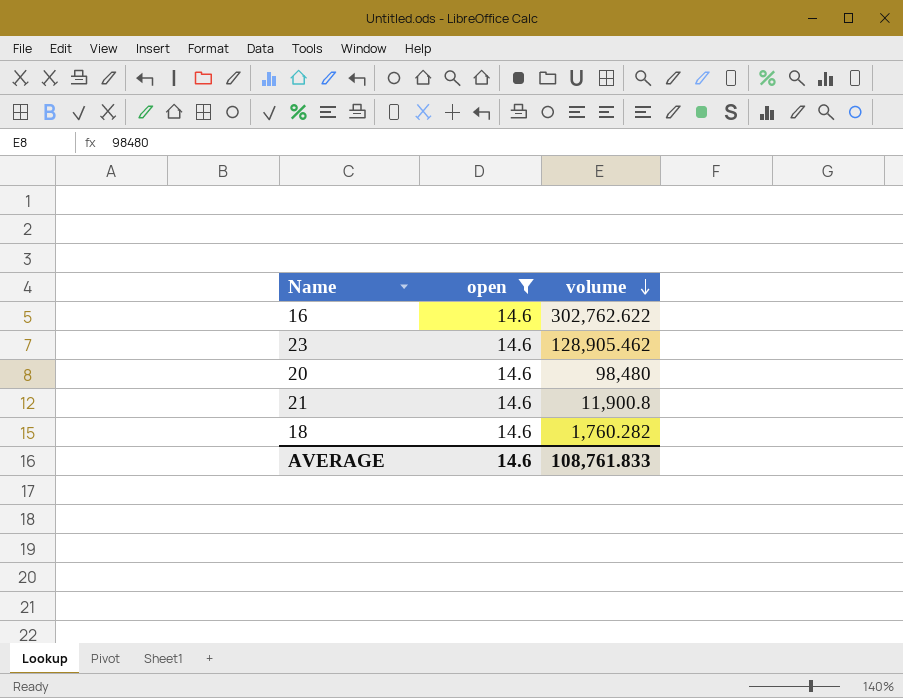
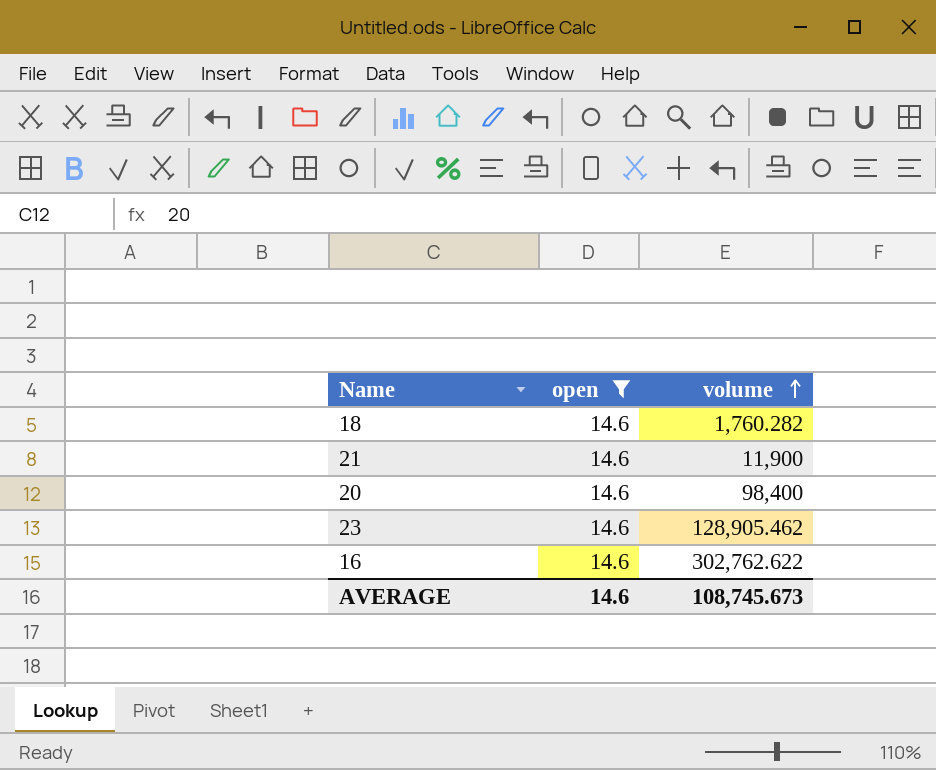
row order: volume descending -> volume ascending
21 | volume: 11,900.8 -> 11,900
20 | volume: 98,480 -> 98,400
AVERAGE | volume: 108,761.833 -> 108,745.673

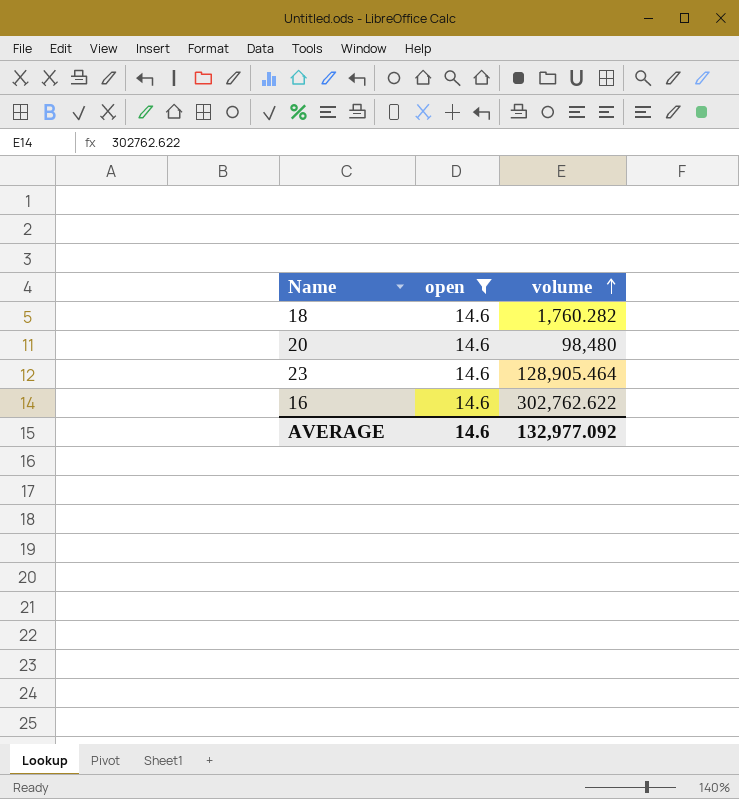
row 21: 14.6 | 11,900 -> none
20 | volume: 98,400 -> 98,480
23 | volume: 128,905.462 -> 128,905.464
AVERAGE | volume: 108,745.673 -> 132,977.092

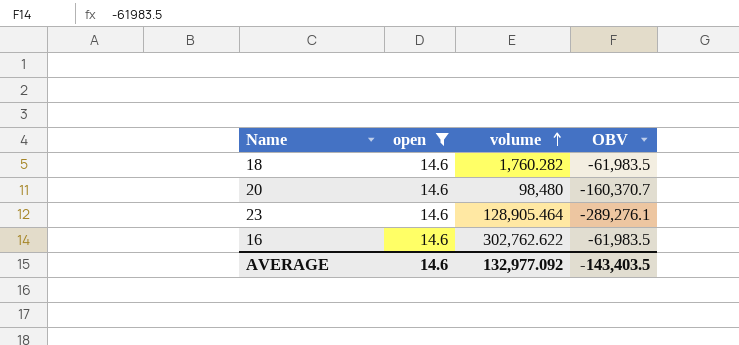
column OBV | position: none -> 4

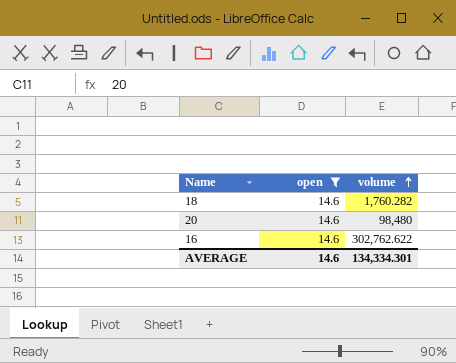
column OBV | position: 4 -> none
row 23: 14.6 | 128,905.464 | -289,276.1 -> none
AVERAGE | volume: 132,977.092 -> 134,334.301

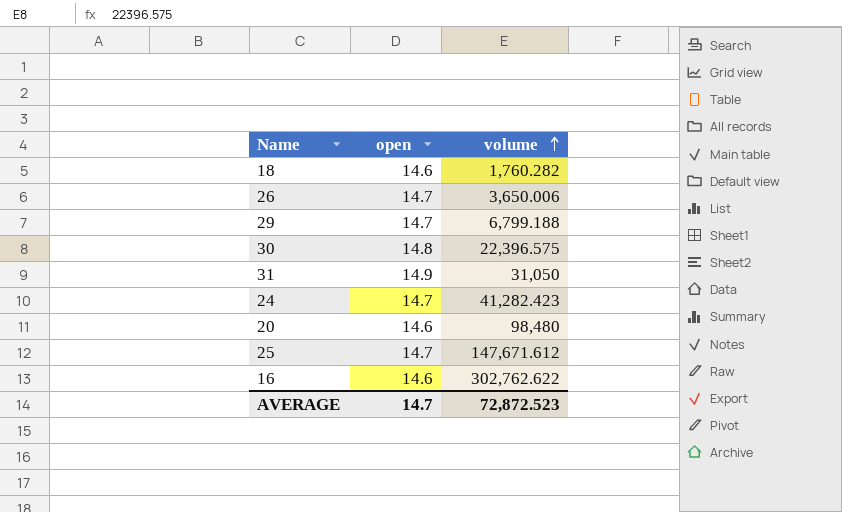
filter: open = 14.6 -> none
AVERAGE | open: 14.6 -> 14.7
AVERAGE | volume: 134,334.301 -> 72,872.523

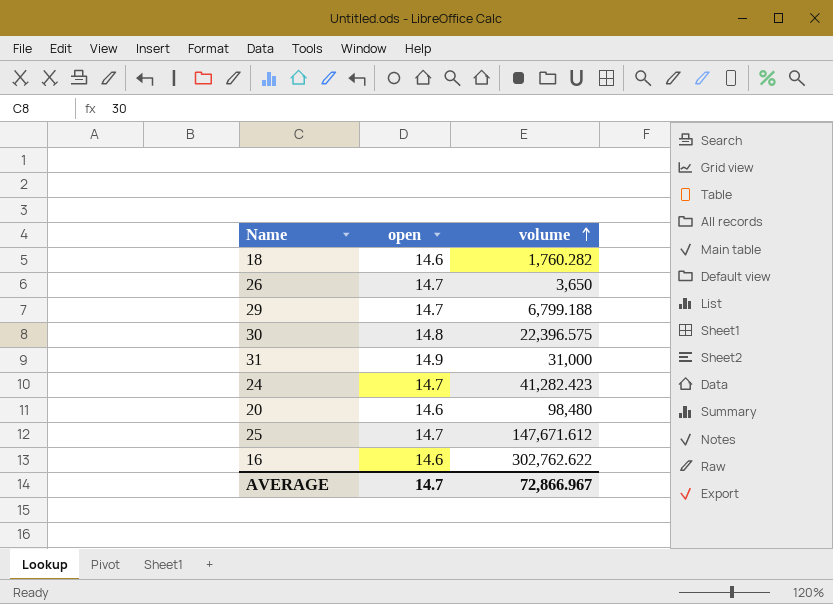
26 | volume: 3,650.006 -> 3,650
31 | volume: 31,050 -> 31,000
AVERAGE | volume: 72,872.523 -> 72,866.967

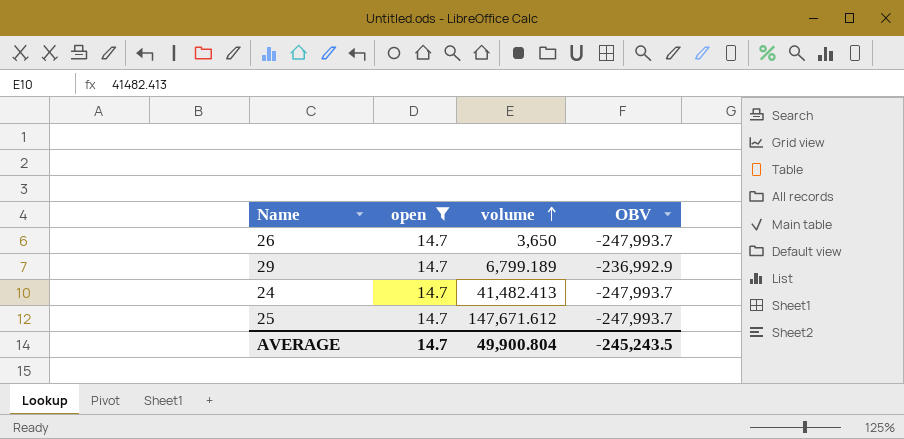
filter: none -> open = 14.7
column OBV | position: none -> 4
29 | volume: 6,799.188 -> 6,799.189
24 | volume: 41,282.423 -> 41,482.413
AVERAGE | volume: 72,866.967 -> 49,900.804

